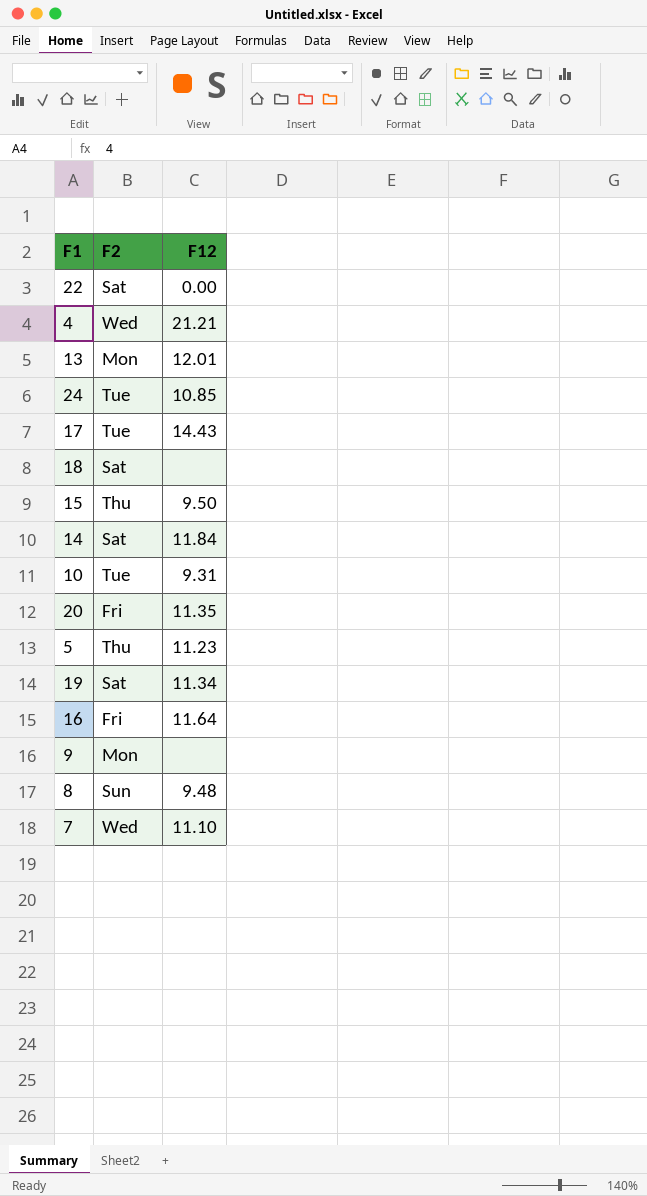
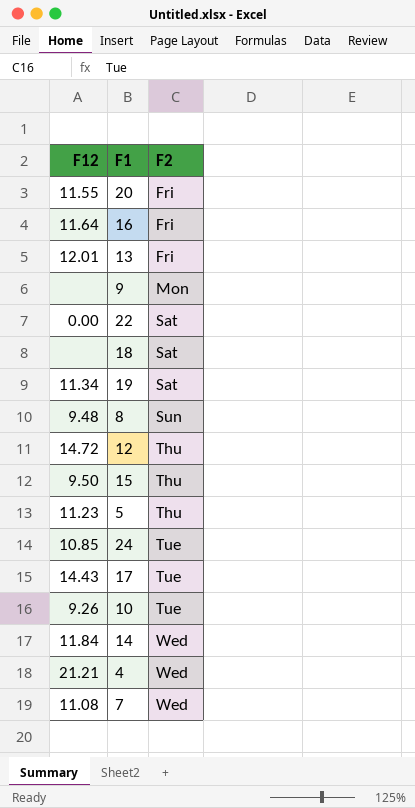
row order: none -> F2 ascending
column F12 | position: 3 -> 1
20 | F12: 11.35 -> 11.55
13 | F2: Mon -> Fri
row 12: none -> 14.72 | Thu
10 | F12: 9.31 -> 9.26
14 | F2: Sat -> Wed
7 | F12: 11.10 -> 11.08

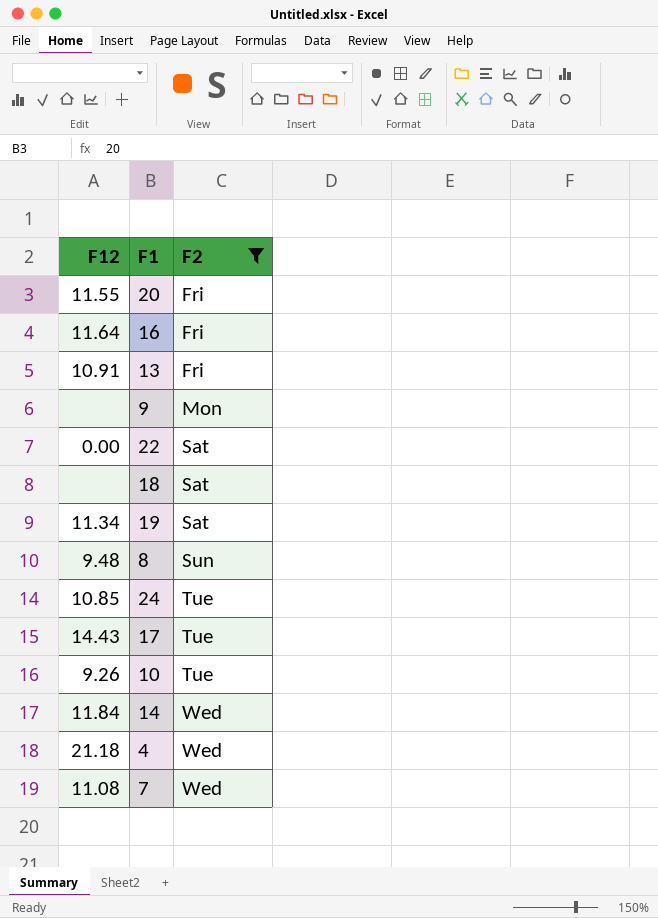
filter: none -> F2 != Thu
13 | F12: 12.01 -> 10.91
4 | F12: 21.21 -> 21.18

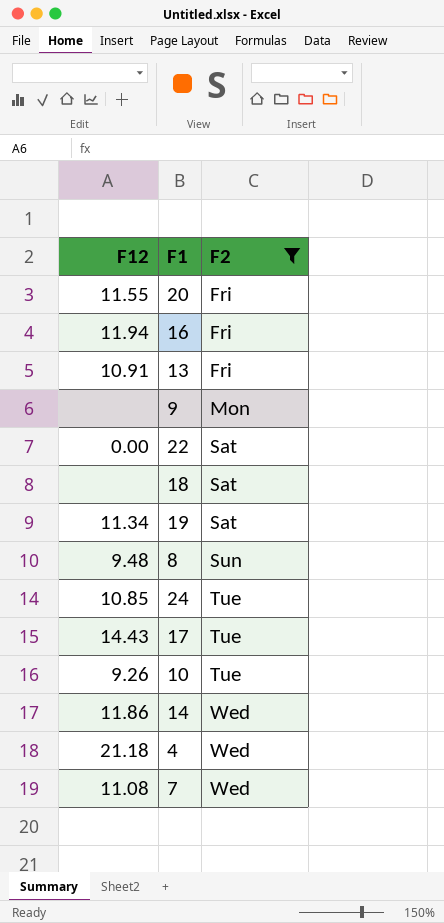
16 | F12: 11.64 -> 11.94
14 | F12: 11.84 -> 11.86

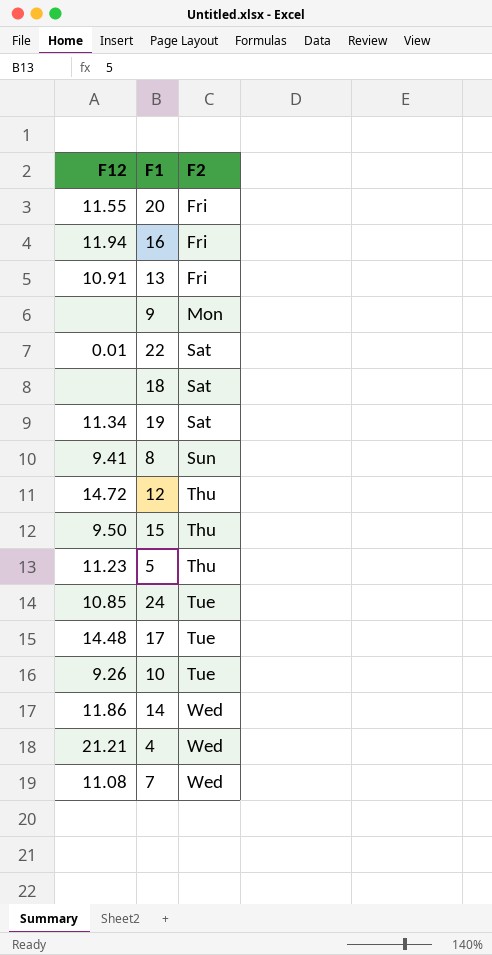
filter: F2 != Thu -> none
22 | F12: 0.00 -> 0.01
8 | F12: 9.48 -> 9.41
17 | F12: 14.43 -> 14.48
4 | F12: 21.18 -> 21.21

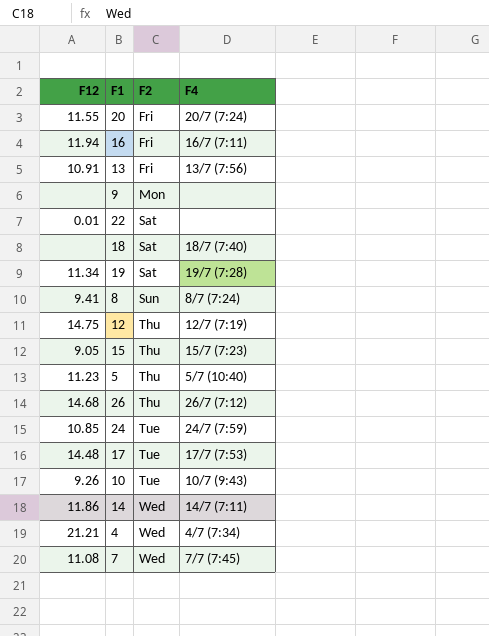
column F4 | position: none -> 4
12 | F12: 14.72 -> 14.75
15 | F12: 9.50 -> 9.05
row 26: none -> 14.68 | Thu | 26/7 (7:12)

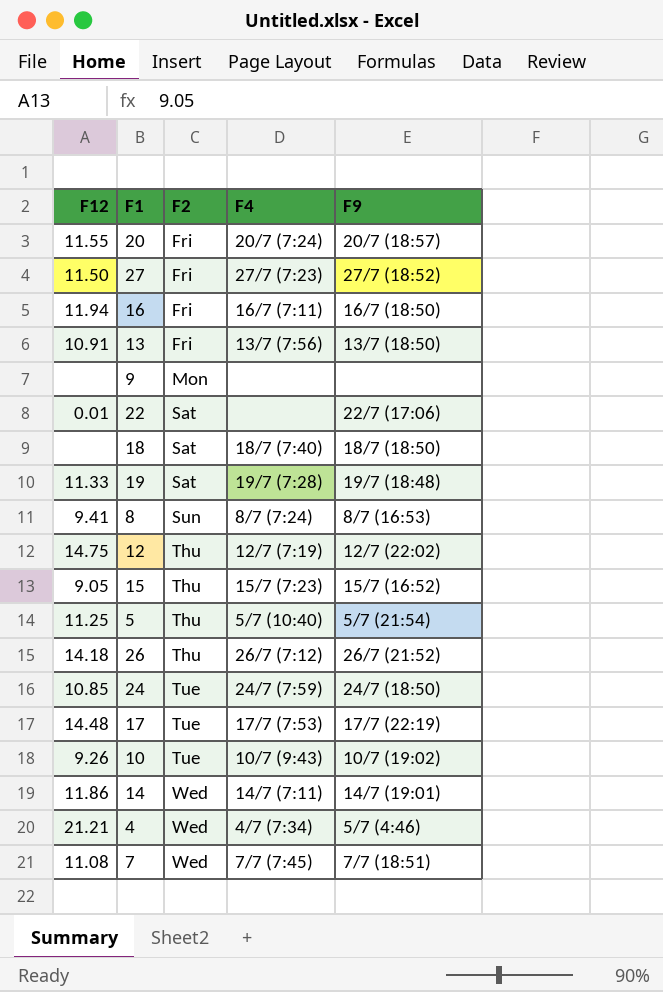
column F9 | position: none -> 5
row 27: none -> 11.50 | Fri | 27/7 (7:23) | 27/7 (18:52)
19 | F12: 11.34 -> 11.33
5 | F12: 11.23 -> 11.25
26 | F12: 14.68 -> 14.18

